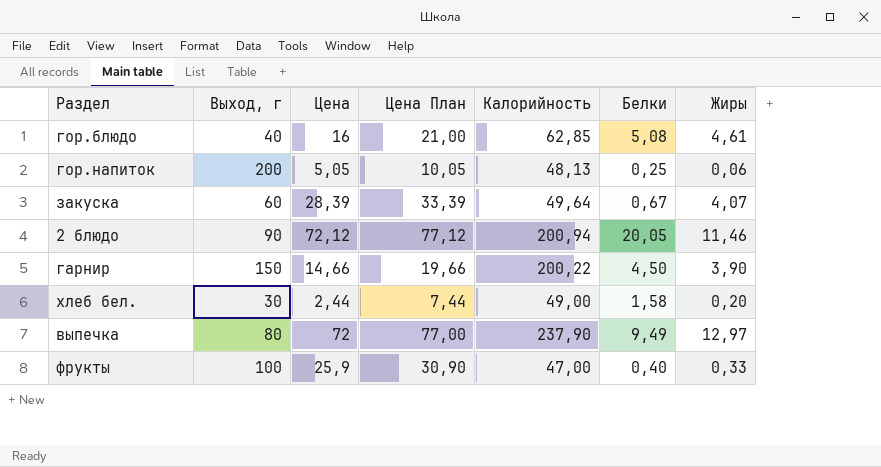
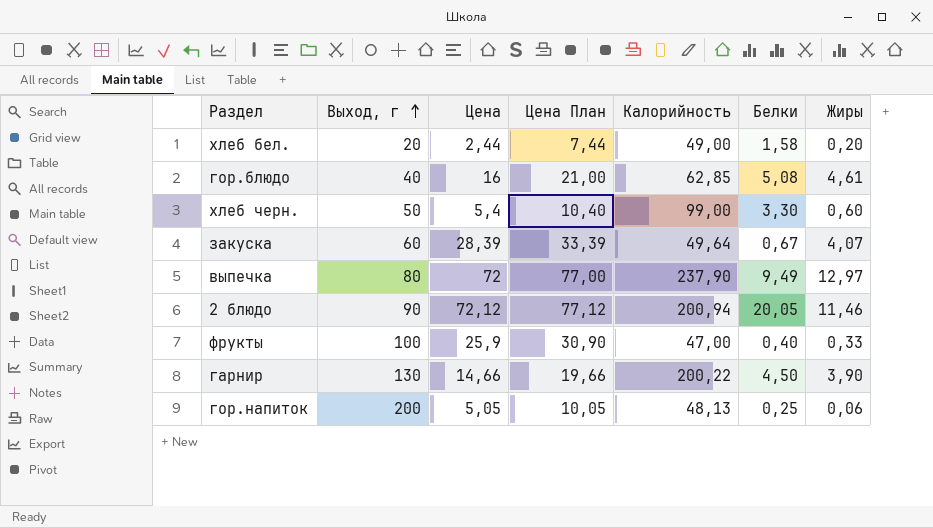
row order: none -> Выход, г ascending
хлеб бел. | Выход, г: 30 -> 20
row хлеб черн.: none -> 50 | 5,4 | 10,40 | 99,00 | 3,30 | 0,60
гарнир | Выход, г: 150 -> 130

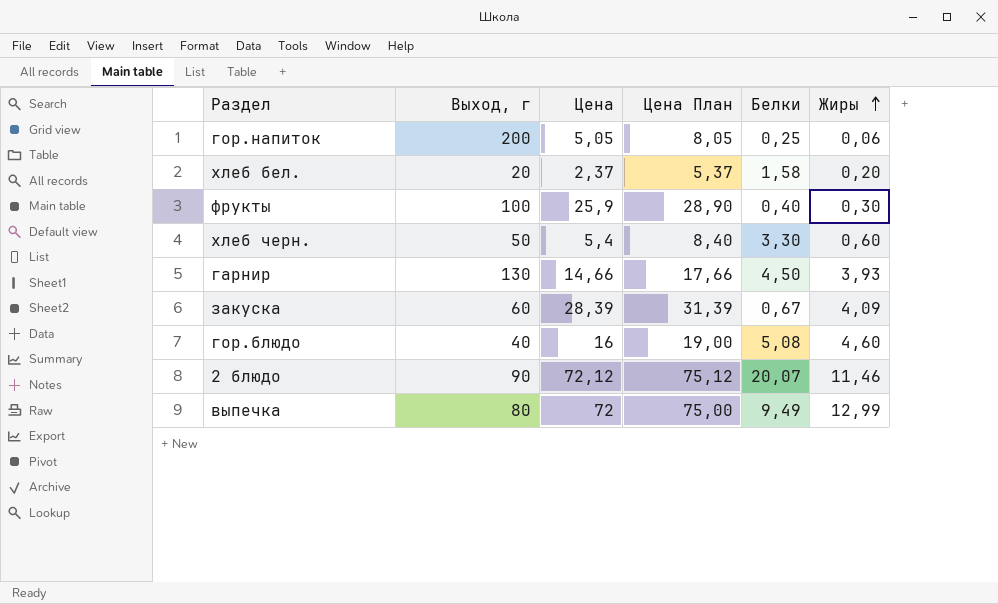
row order: Выход, г ascending -> Жиры ascending
column Калорийность | position: 5 -> none
column Цена План | formula: [Цена] + 5 -> [Цена] + 3
хлеб бел. | Цена: 2,44 -> 2,37
фрукты | Жиры: 0,33 -> 0,30
гарнир | Жиры: 3,90 -> 3,93
закуска | Жиры: 4,07 -> 4,09
гор.блюдо | Жиры: 4,61 -> 4,60
2 блюдо | Белки: 20,05 -> 20,07
выпечка | Жиры: 12,97 -> 12,99

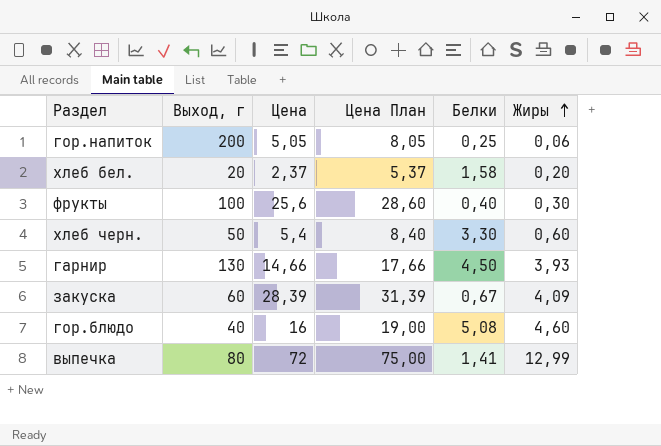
row 2 блюдо: 90 | 72,12 | 75,12 | 20,07 | 11,46 -> none
фрукты | Цена: 25,9 -> 25,6
фрукты | Цена План: 28,90 -> 28,60
выпечка | Белки: 9,49 -> 1,41

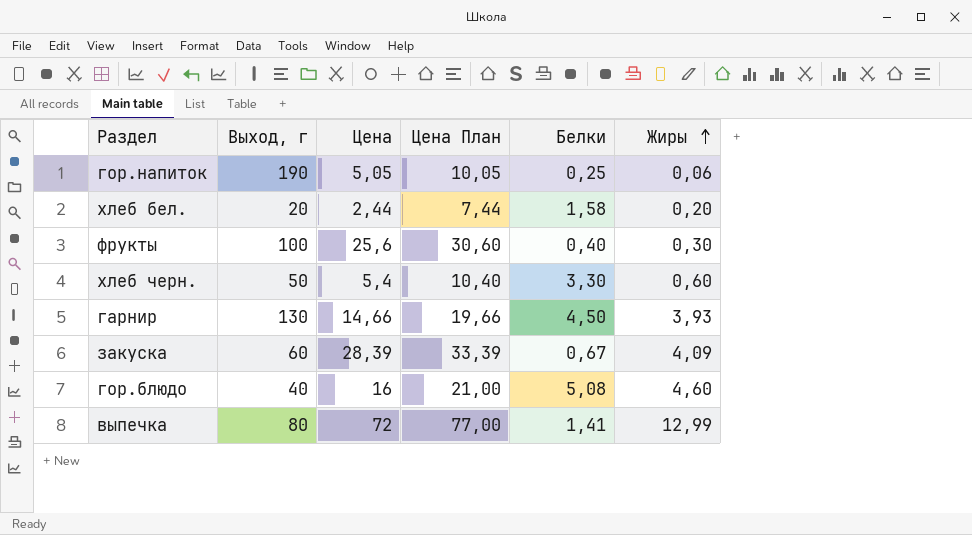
column Цена План | formula: [Цена] + 3 -> [Цена] + 5
гор.напиток | Выход, г: 200 -> 190
хлеб бел. | Цена: 2,37 -> 2,44

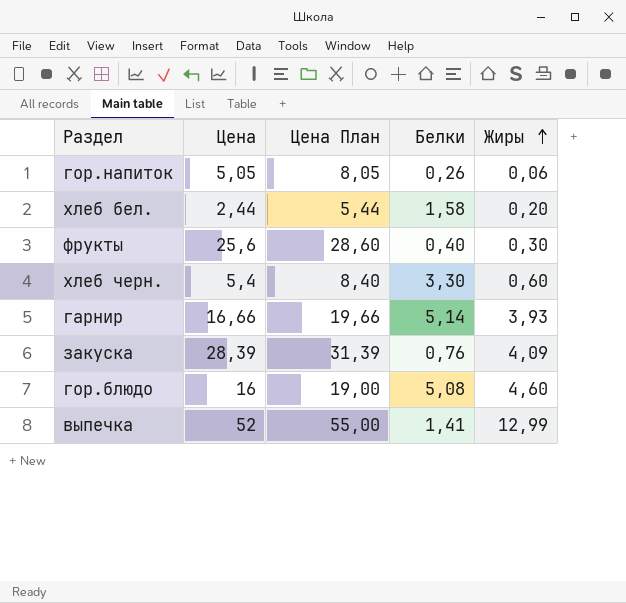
column Выход, г | position: 2 -> none
column Цена План | formula: [Цена] + 5 -> [Цена] + 3
гор.напиток | Белки: 0,25 -> 0,26
гарнир | Цена: 14,66 -> 16,66
гарнир | Белки: 4,50 -> 5,14
закуска | Белки: 0,67 -> 0,76
выпечка | Цена: 72 -> 52

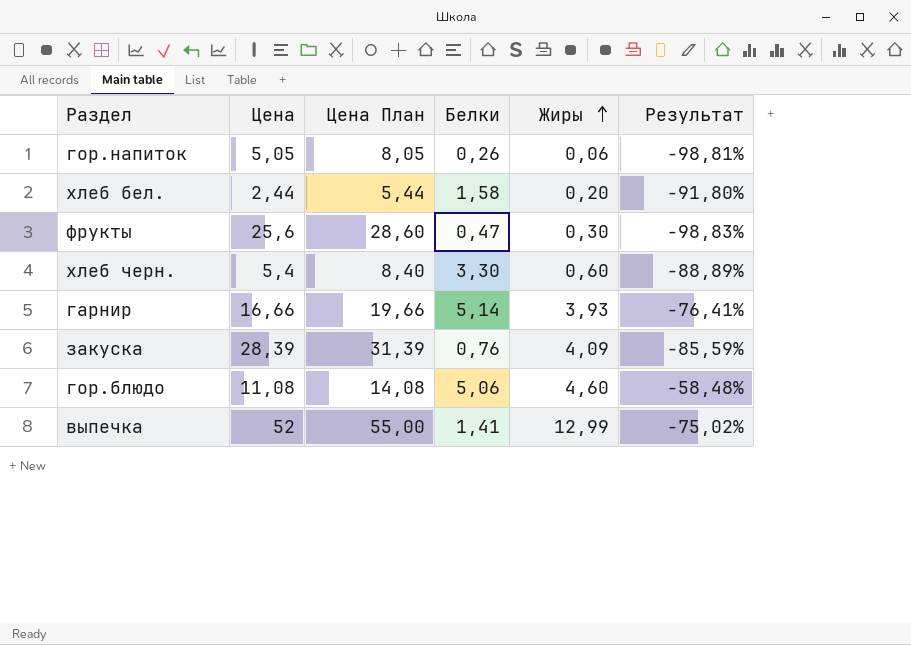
column Результат | formula: none -> ([Жиры] - [Цена]) / [Цена]
фрукты | Белки: 0,40 -> 0,47
гор.блюдо | Цена: 16 -> 11,08
гор.блюдо | Цена План: 19,00 -> 14,08
гор.блюдо | Белки: 5,08 -> 5,06

